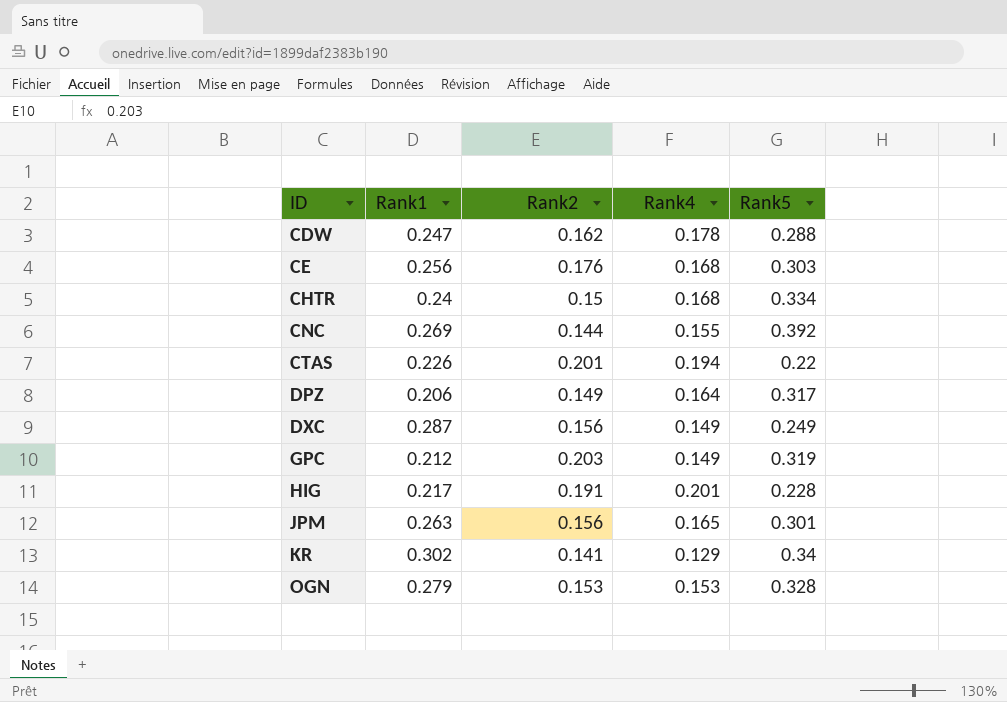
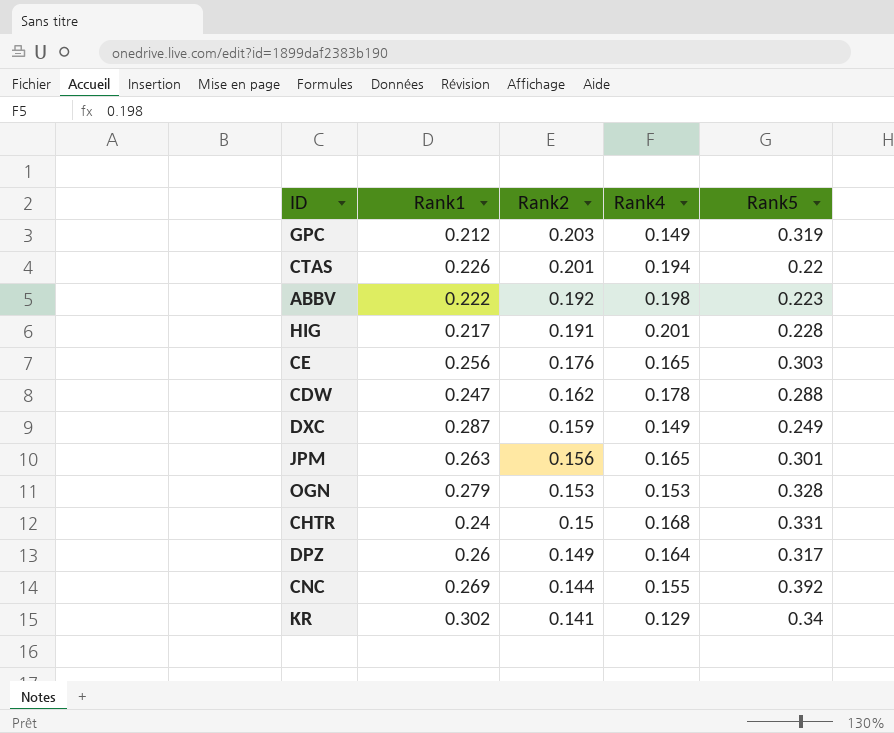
row order: ID ascending -> Rank2 descending
row ABBV: none -> 0.222 | 0.192 | 0.198 | 0.223
CE | Rank4: 0.168 -> 0.165
DXC | Rank2: 0.156 -> 0.159
CHTR | Rank5: 0.334 -> 0.331
DPZ | Rank1: 0.206 -> 0.26

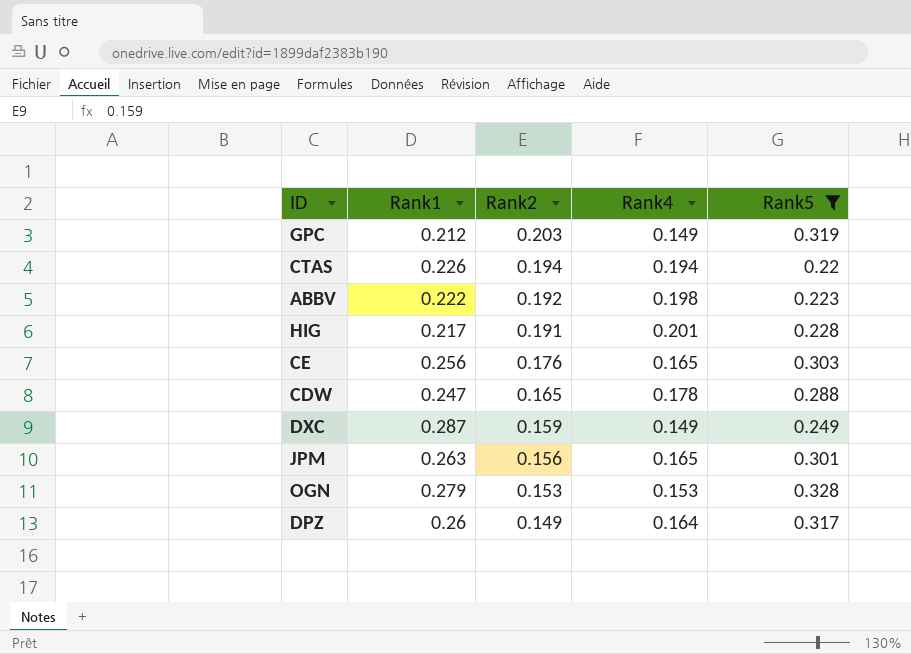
filter: none -> Rank5 <= 0.328
CTAS | Rank2: 0.201 -> 0.194
CDW | Rank2: 0.162 -> 0.165

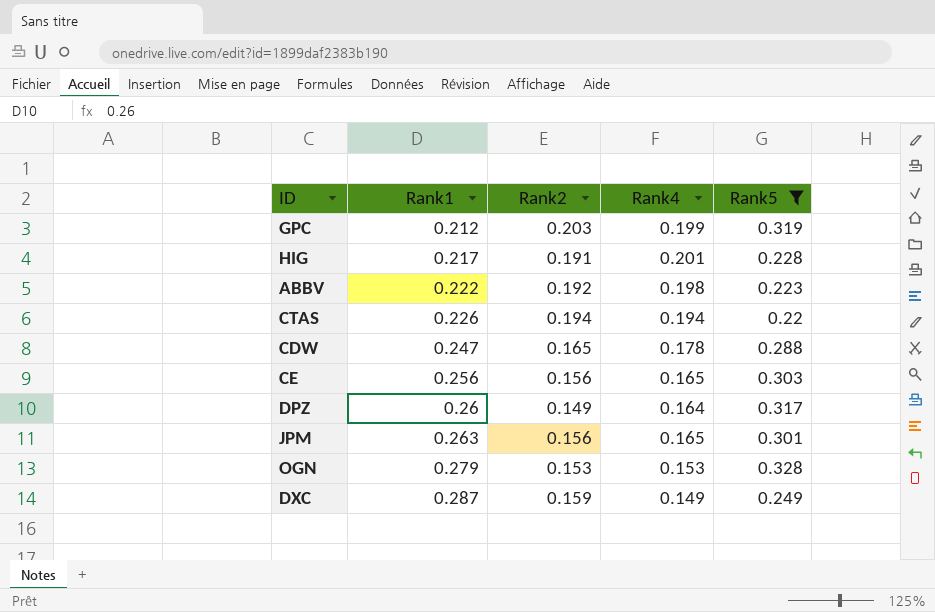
row order: Rank2 descending -> Rank1 ascending
GPC | Rank4: 0.149 -> 0.199
CE | Rank2: 0.176 -> 0.156

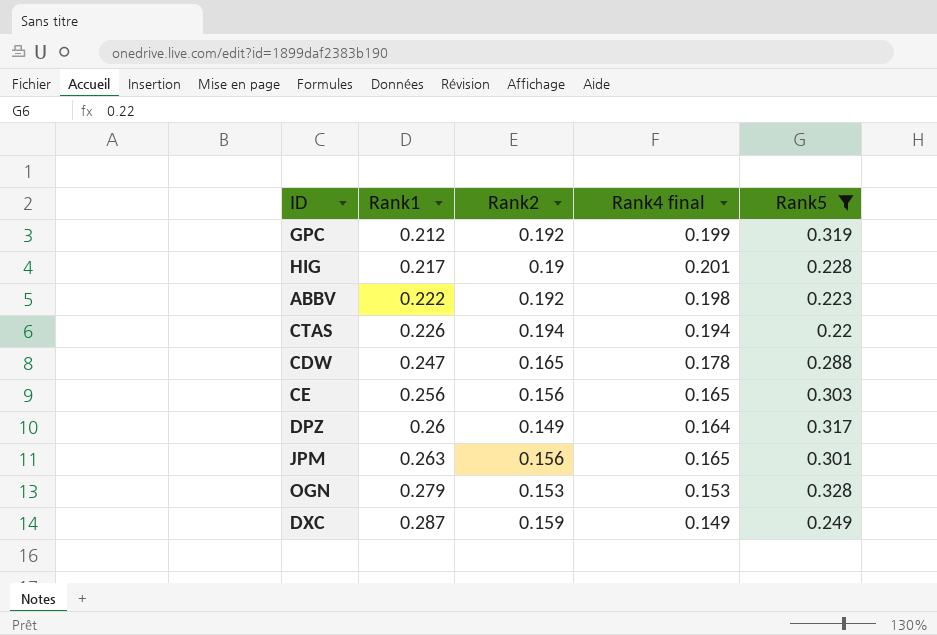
column name: Rank4 -> Rank4 final
GPC | Rank2: 0.203 -> 0.192
HIG | Rank2: 0.191 -> 0.19

